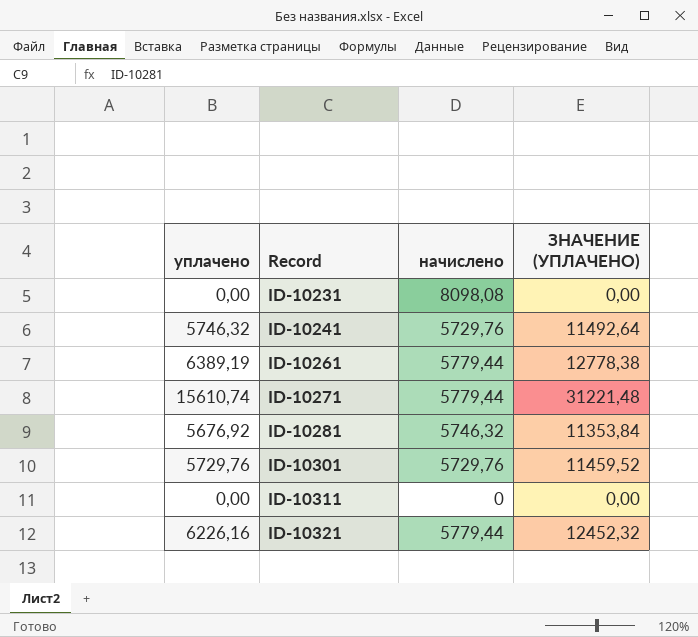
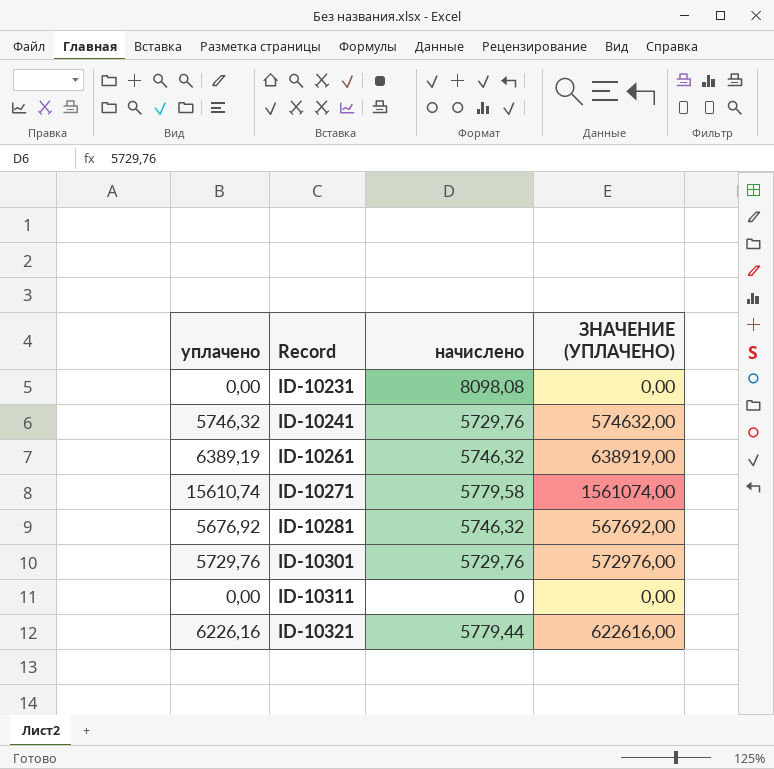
column ЗНАЧЕНИЕ (УПЛАЧЕНО) | formula: [уплачено] * 2 -> [уплачено] * 100
ID-10261 | начислено: 5779,44 -> 5746,32
ID-10271 | начислено: 5779,44 -> 5779,58

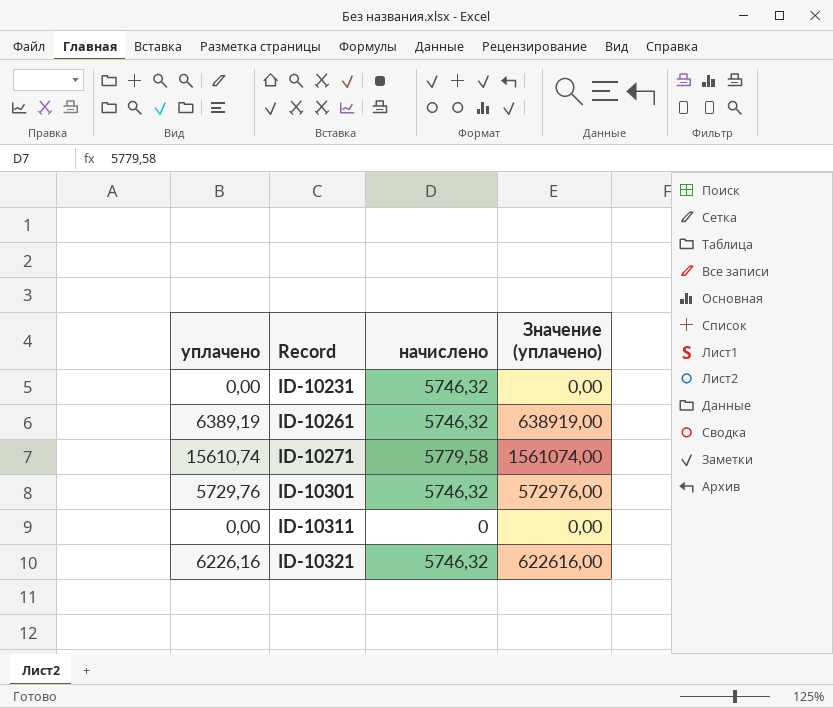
column name: ЗНАЧЕНИЕ (УПЛАЧЕНО) -> Значение (уплачено)
row ID-10241: 5746,32 | 5729,76 | 574632,00 -> none
row ID-10281: 5676,92 | 5746,32 | 567692,00 -> none
ID-10231 | начислено: 8098,08 -> 5746,32
ID-10301 | начислено: 5729,76 -> 5746,32
ID-10321 | начислено: 5779,44 -> 5746,32

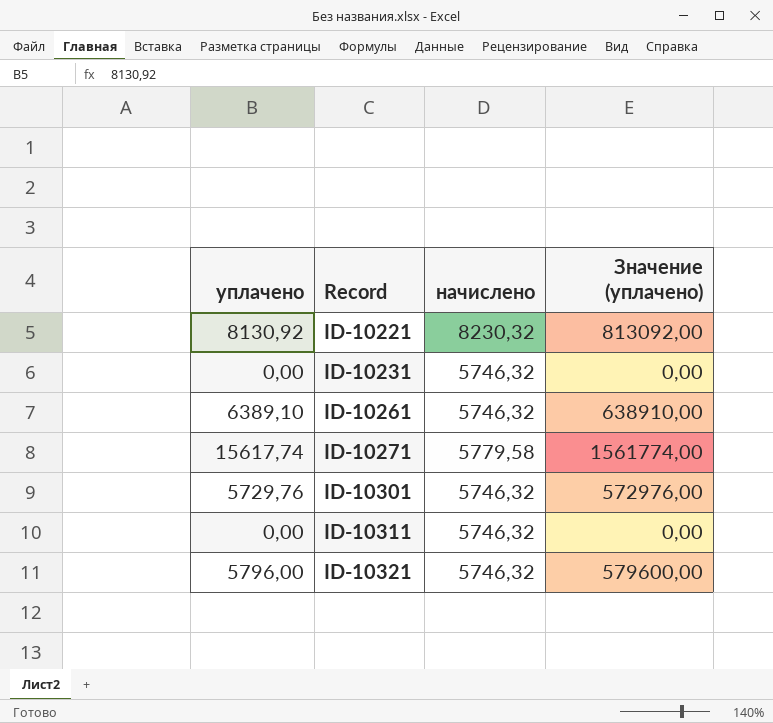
row ID-10221: none -> 8130,92 | 8230,32 | 813092,00
ID-10261 | уплачено: 6389,19 -> 6389,10
ID-10261 | Значение (уплачено): 638919,00 -> 638910,00
ID-10271 | уплачено: 15610,74 -> 15617,74
ID-10271 | Значение (уплачено): 1561074,00 -> 1561774,00
ID-10311 | начислено: 0 -> 5746,32
ID-10321 | уплачено: 6226,16 -> 5796,00
ID-10321 | Значение (уплачено): 622616,00 -> 579600,00

